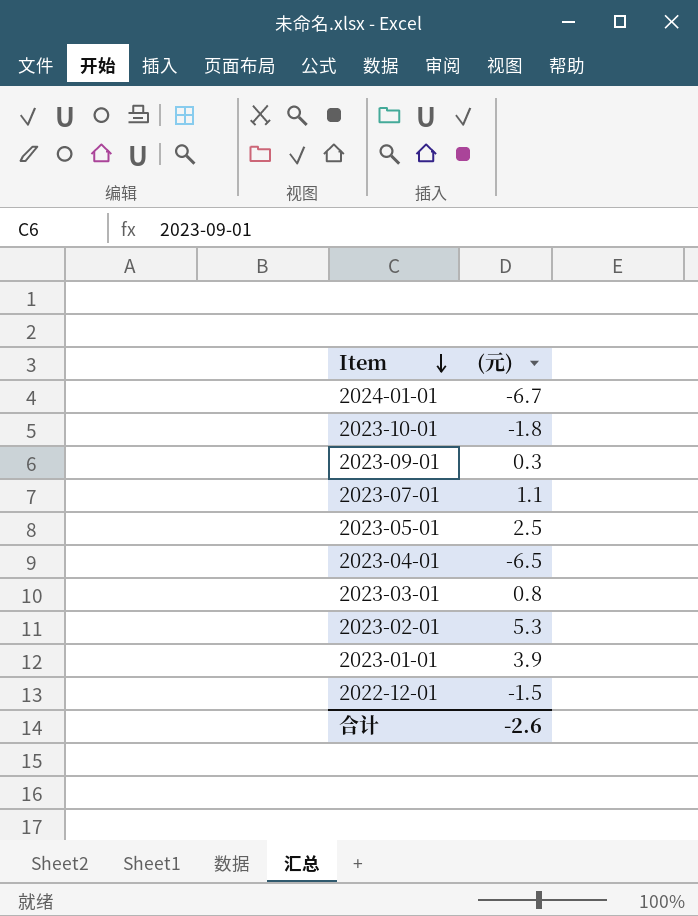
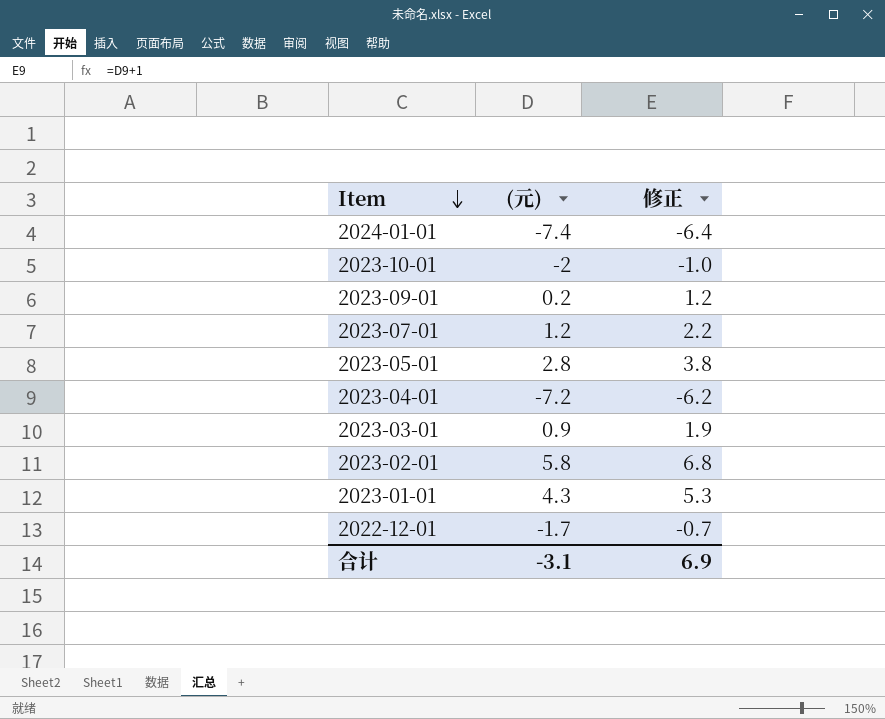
column 修正 | formula: none -> [(元)] + 1
2024-01-01 | (元): -6.7 -> -7.4
2023-10-01 | (元): -1.8 -> -2
2023-09-01 | (元): 0.3 -> 0.2
2023-07-01 | (元): 1.1 -> 1.2
2023-05-01 | (元): 2.5 -> 2.8
2023-04-01 | (元): -6.5 -> -7.2
2023-03-01 | (元): 0.8 -> 0.9
2023-02-01 | (元): 5.3 -> 5.8
2023-01-01 | (元): 3.9 -> 4.3
2022-12-01 | (元): -1.5 -> -1.7
合计 | (元): -2.6 -> -3.1

